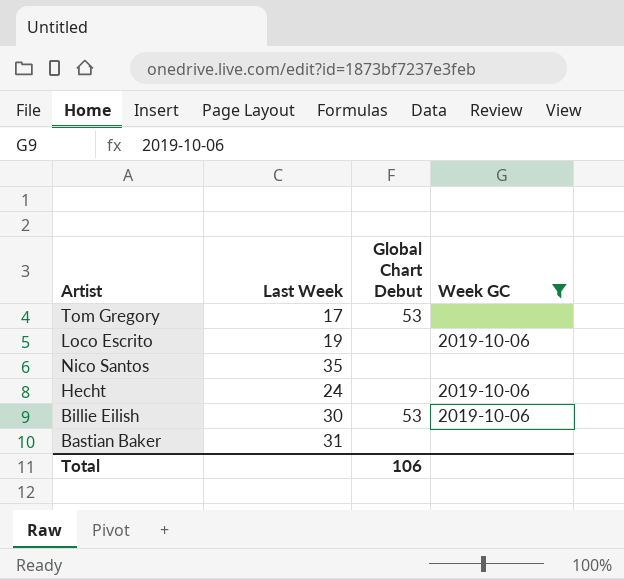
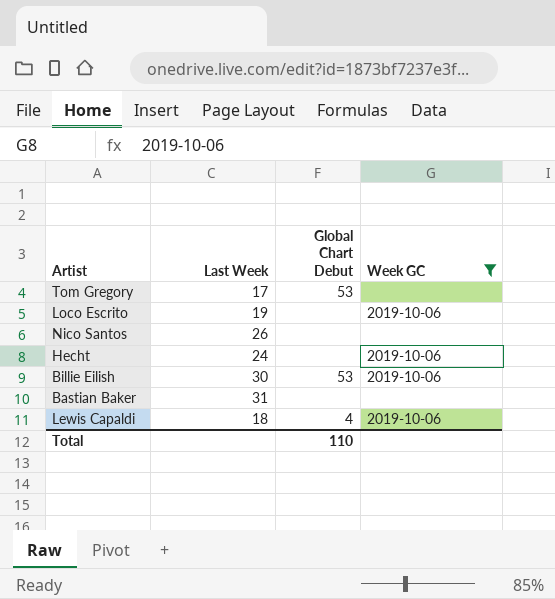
Nico Santos | Last Week: 35 -> 26
row Lewis Capaldi: none -> 18 | 4 | 2019-10-06
Total | Global Chart Debut: 106 -> 110

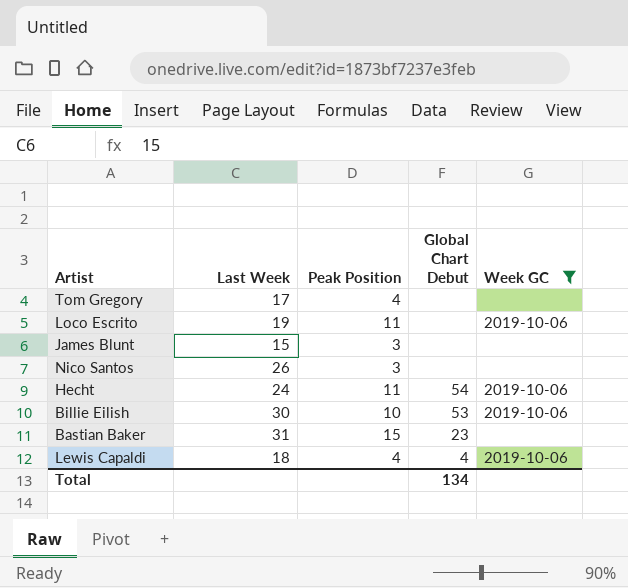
column Peak Position | position: none -> 3
Tom Gregory | Global Chart Debut: 53 -> none
row James Blunt: none -> 15 | 3 | none | none
Hecht | Global Chart Debut: none -> 54
Bastian Baker | Global Chart Debut: none -> 23
Total | Global Chart Debut: 110 -> 134

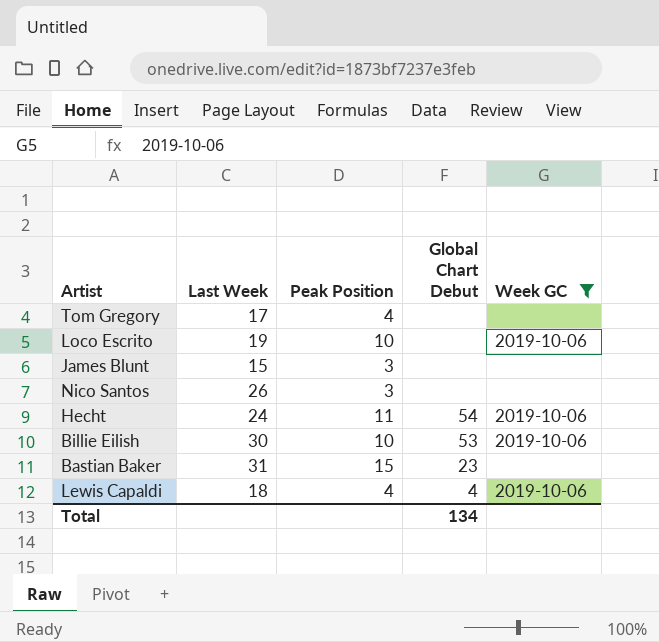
Loco Escrito | Peak Position: 11 -> 10

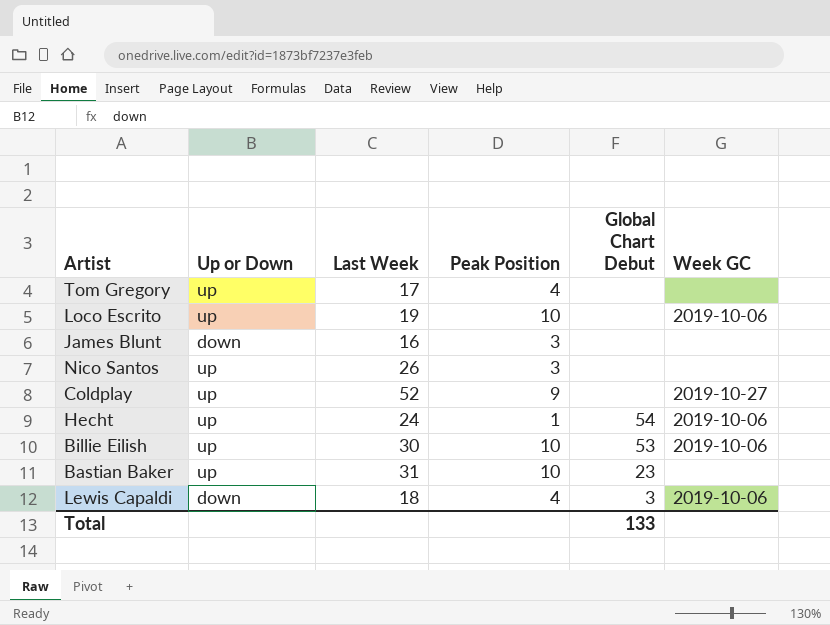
filter: Week GC != 2019-10-27 -> none
column Up or Down | position: none -> 2
James Blunt | Last Week: 15 -> 16
Hecht | Peak Position: 11 -> 1
Bastian Baker | Peak Position: 15 -> 10
Lewis Capaldi | Global Chart Debut: 4 -> 3
Total | Global Chart Debut: 134 -> 133

